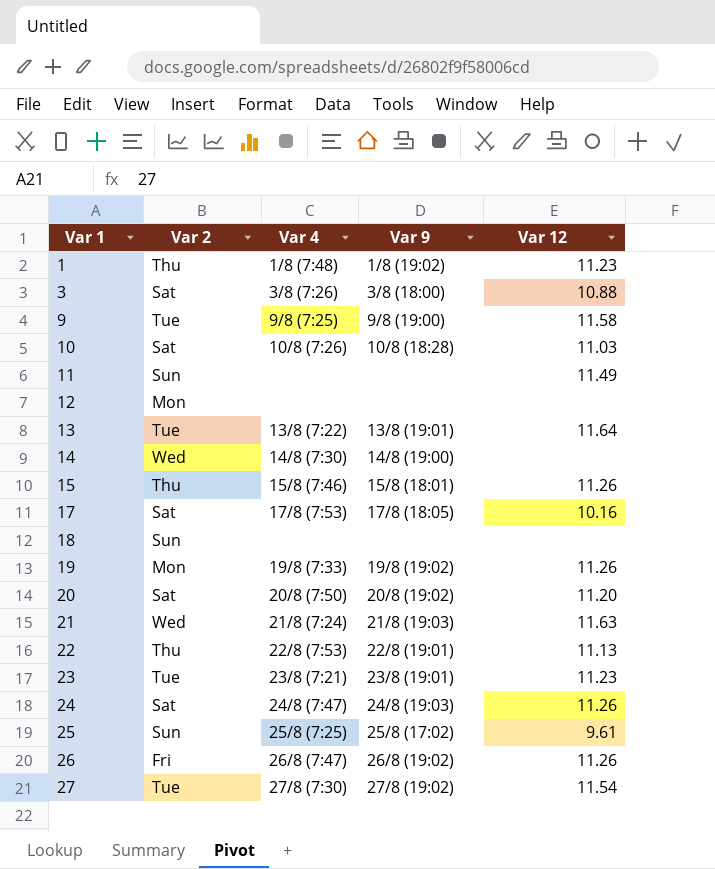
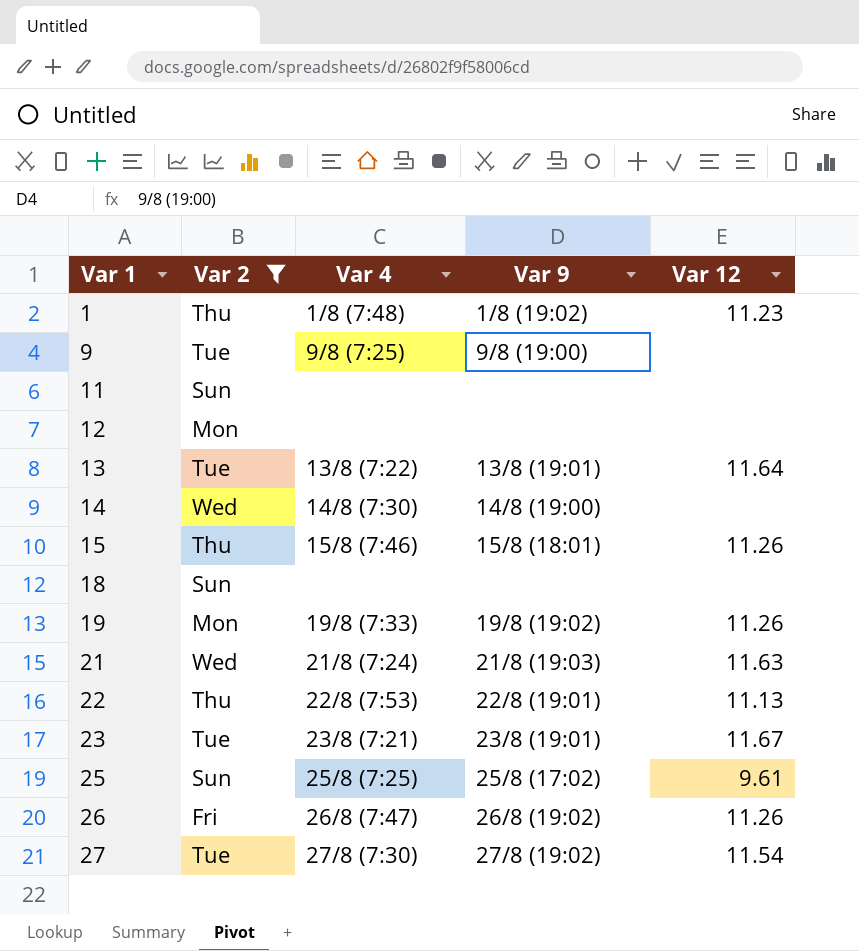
filter: none -> Var 2 != Sat
9 | Var 12: 11.58 -> none
11 | Var 12: 11.49 -> none
23 | Var 12: 11.23 -> 11.67

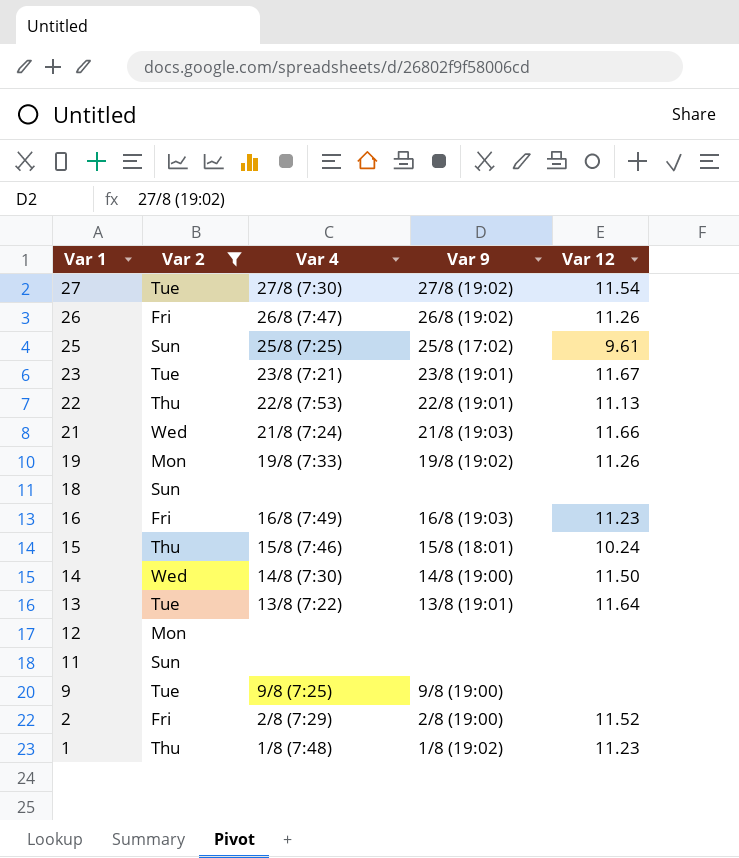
row order: Var 1 ascending -> Var 1 descending
21 | Var 12: 11.63 -> 11.66
row 16: none -> Fri | 16/8 (7:49) | 16/8 (19:03) | 11.23
15 | Var 12: 11.26 -> 10.24
14 | Var 12: none -> 11.50
row 2: none -> Fri | 2/8 (7:29) | 2/8 (19:00) | 11.52

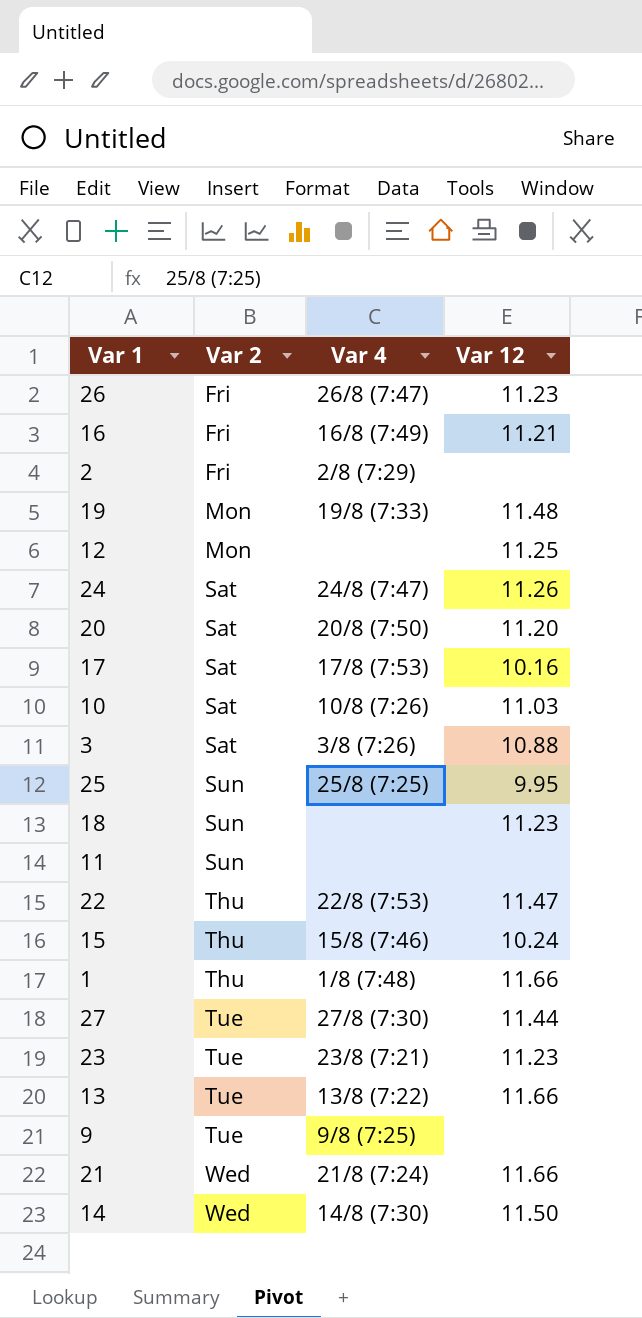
filter: Var 2 != Sat -> none
row order: Var 1 descending -> Var 2 ascending
column Var 9 | position: 4 -> none
26 | Var 12: 11.26 -> 11.23
16 | Var 12: 11.23 -> 11.21
2 | Var 12: 11.52 -> none
19 | Var 12: 11.26 -> 11.48
12 | Var 12: none -> 11.25
25 | Var 12: 9.61 -> 9.95
18 | Var 12: none -> 11.23
22 | Var 12: 11.13 -> 11.47
1 | Var 12: 11.23 -> 11.66
27 | Var 12: 11.54 -> 11.44
23 | Var 12: 11.67 -> 11.23
13 | Var 12: 11.64 -> 11.66

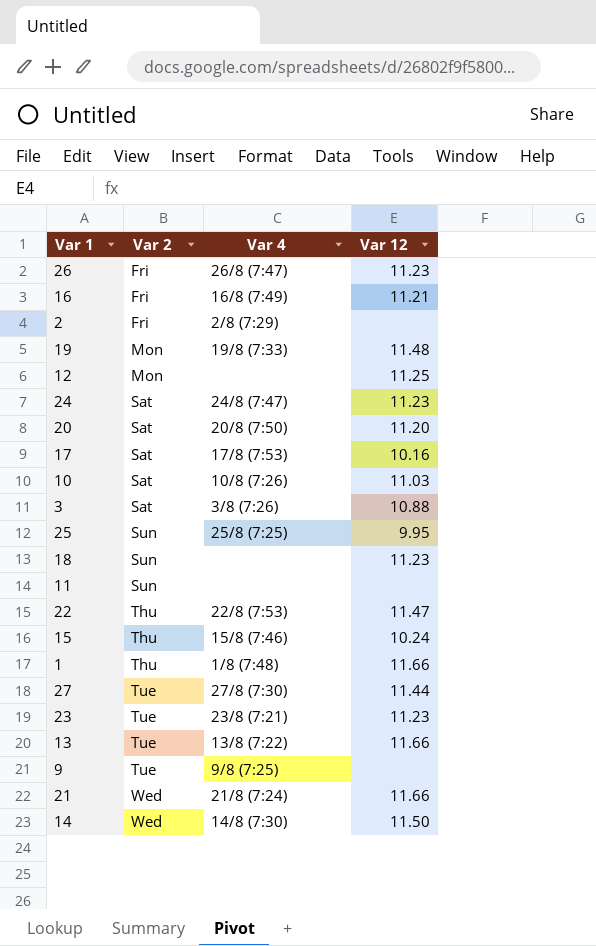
24 | Var 12: 11.26 -> 11.23

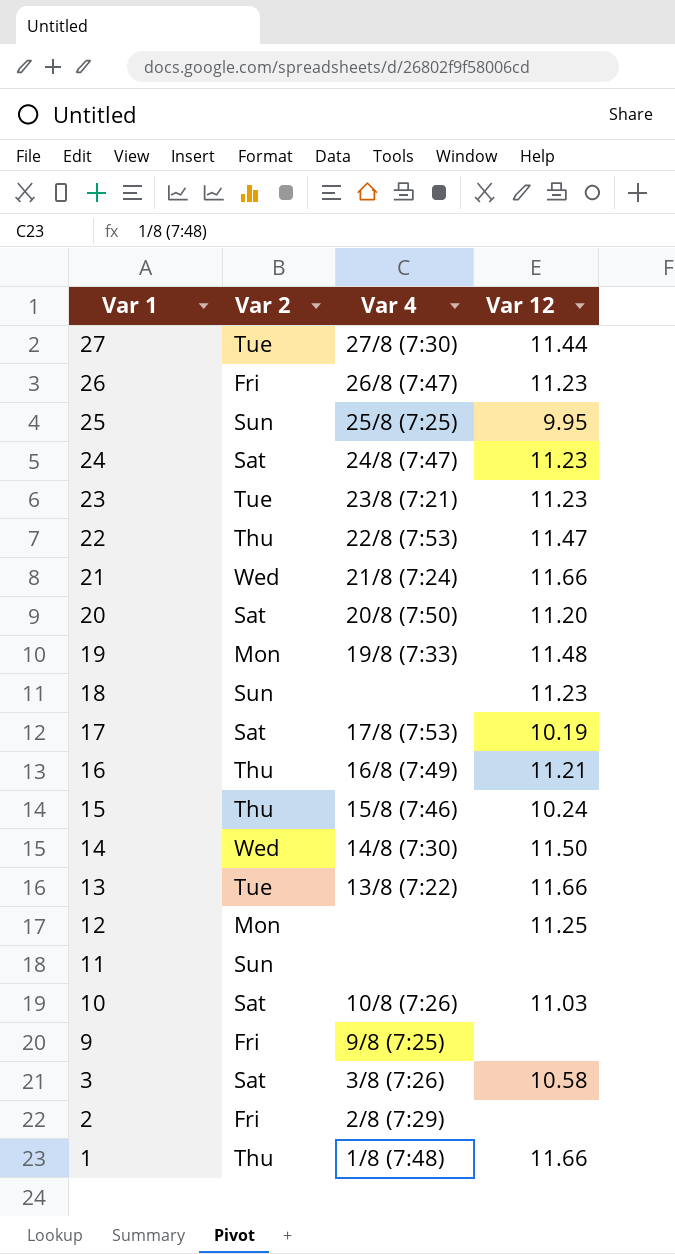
row order: Var 2 ascending -> Var 1 descending
17 | Var 12: 10.16 -> 10.19
16 | Var 2: Fri -> Thu
9 | Var 2: Tue -> Fri
3 | Var 12: 10.88 -> 10.58

